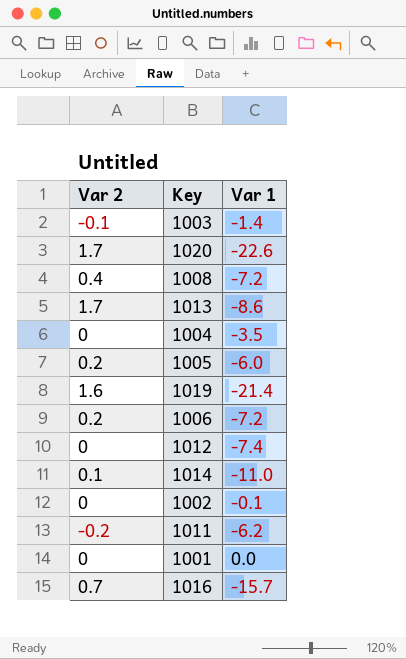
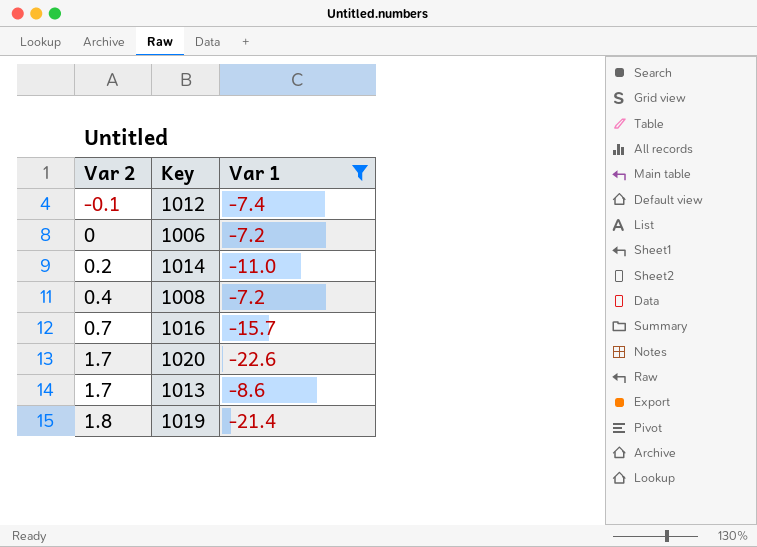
filter: none -> Var 1 <= -7.2
row order: none -> Var 2 ascending
1012 | Var 2: 0 -> -0.1
1006 | Var 2: 0.2 -> 0
1014 | Var 2: 0.1 -> 0.2
1019 | Var 2: 1.6 -> 1.8

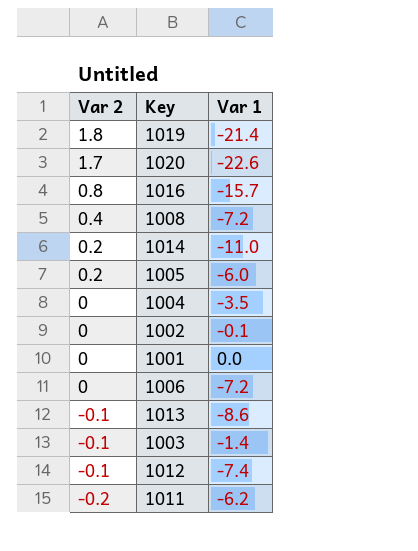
filter: Var 1 <= -7.2 -> none
row order: Var 2 ascending -> Var 2 descending
1016 | Var 2: 0.7 -> 0.8
1013 | Var 2: 1.7 -> -0.1

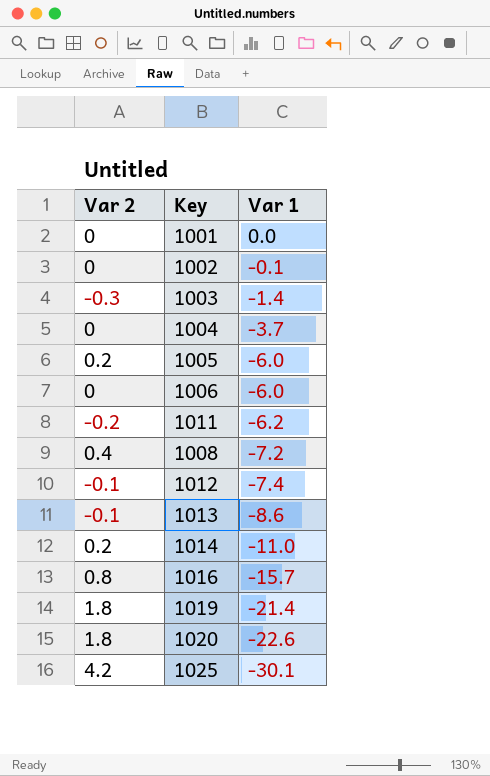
row order: Var 2 descending -> Var 1 descending
1003 | Var 2: -0.1 -> -0.3
1004 | Var 1: -3.5 -> -3.7
1006 | Var 1: -7.2 -> -6.0
1020 | Var 2: 1.7 -> 1.8
row 1025: none -> 4.2 | -30.1

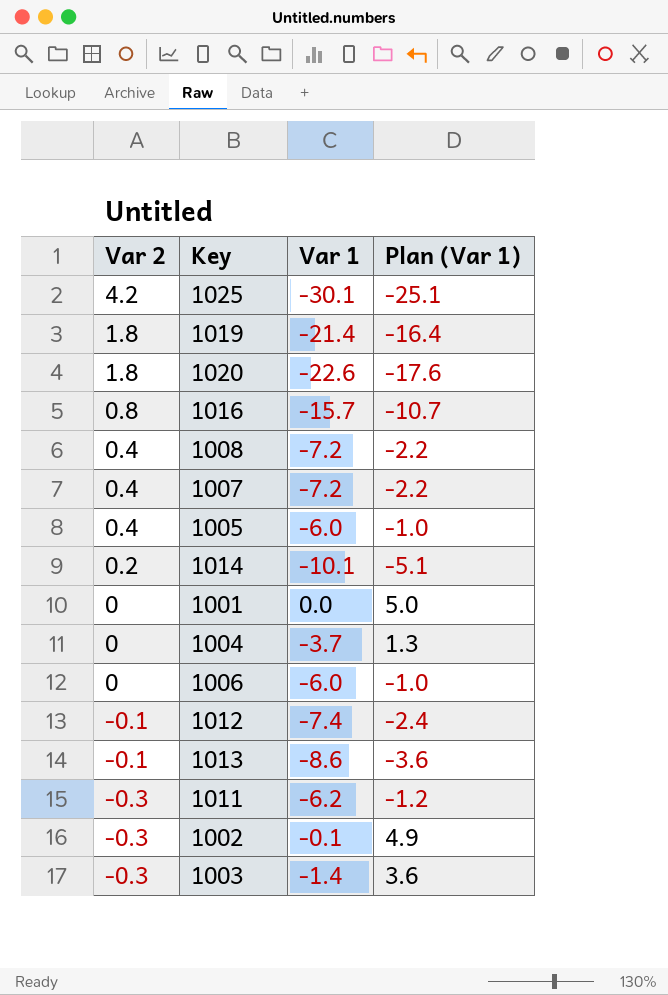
row order: Var 1 descending -> Var 2 descending
column Plan (Var 1) | formula: none -> [Var 1] + 5
row 1007: none -> 0.4 | -7.2 | -2.2
1005 | Var 2: 0.2 -> 0.4
1014 | Var 1: -11.0 -> -10.1
1011 | Var 2: -0.2 -> -0.3
1002 | Var 2: 0 -> -0.3

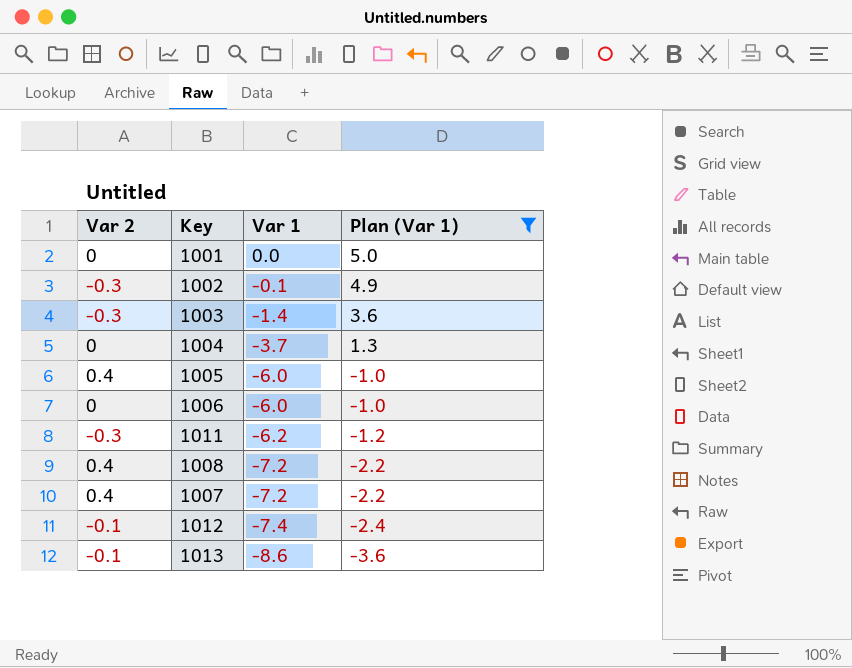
filter: none -> Plan (Var 1) >= -3.6
row order: Var 2 descending -> Var 1 descending

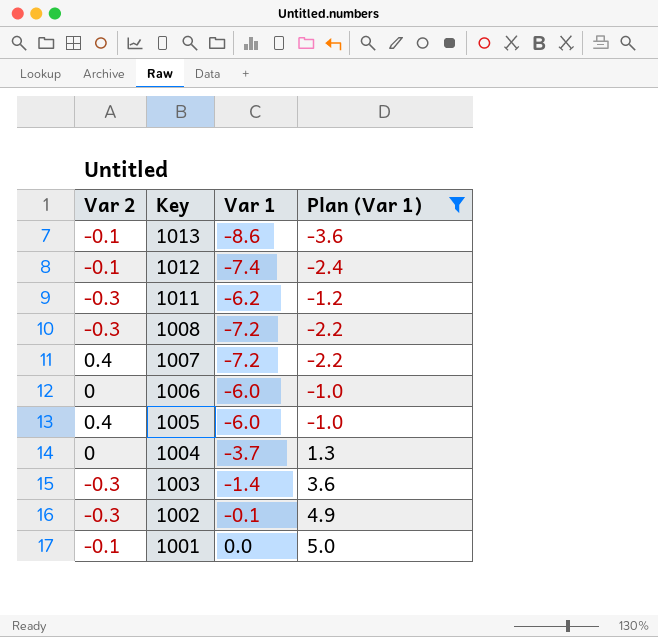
row order: Var 1 descending -> Key descending
1008 | Var 2: 0.4 -> -0.3
1001 | Var 2: 0 -> -0.1

